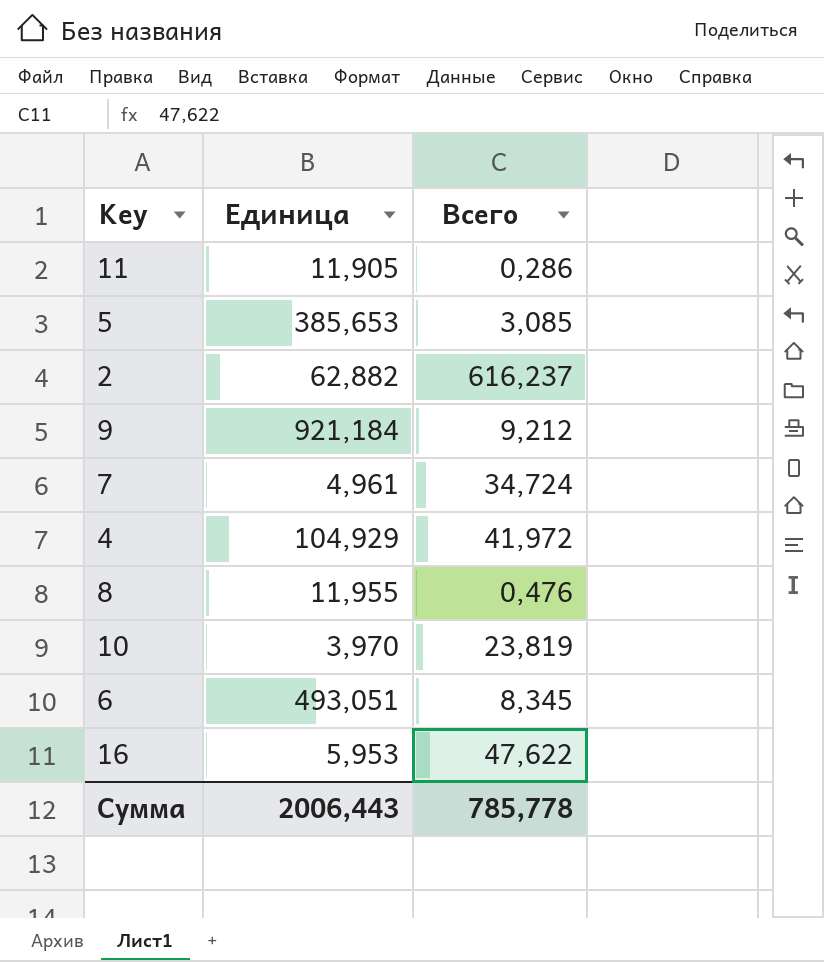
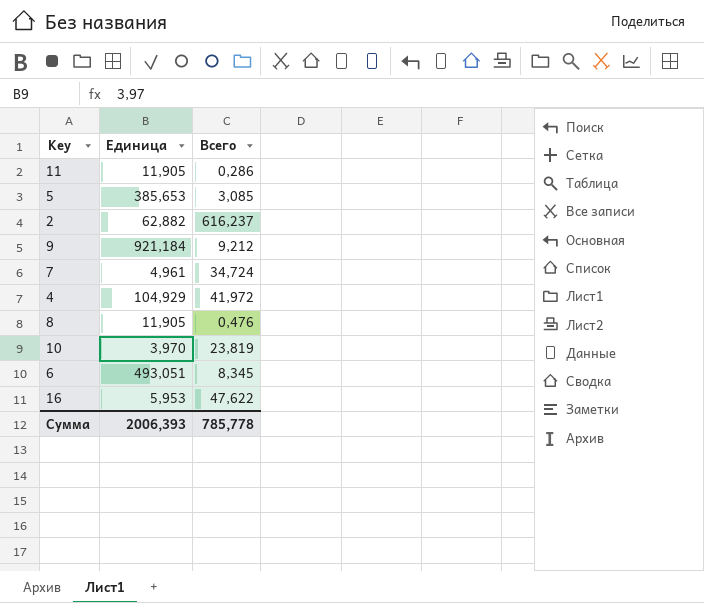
8 | Единица: 11,955 -> 11,905
Сумма | Единица: 2006,443 -> 2006,393

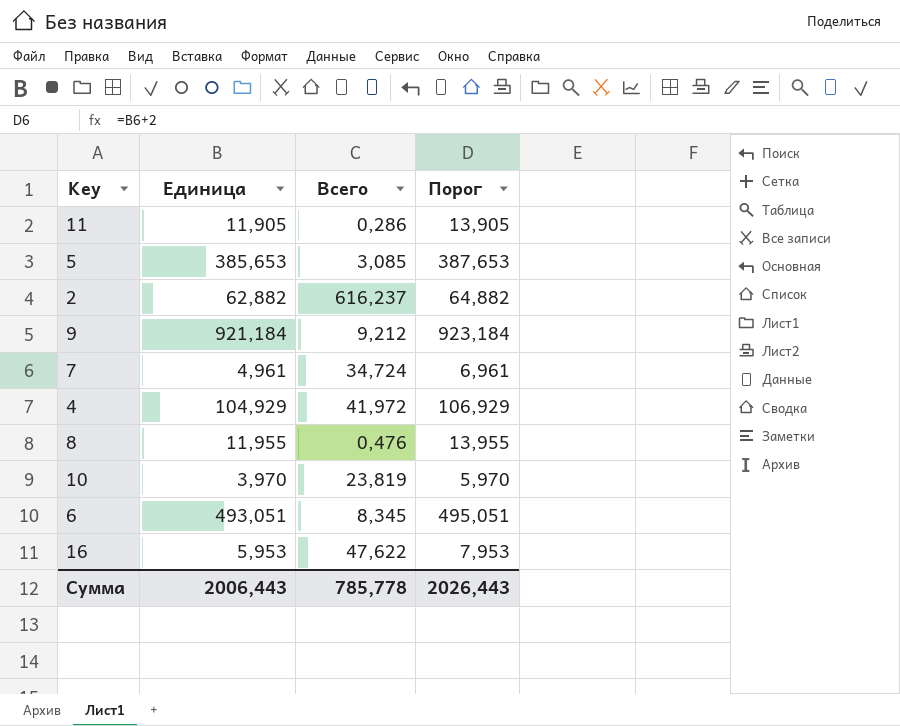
column Порог | formula: none -> [Единица] + 2
8 | Единица: 11,905 -> 11,955
Сумма | Единица: 2006,393 -> 2006,443

